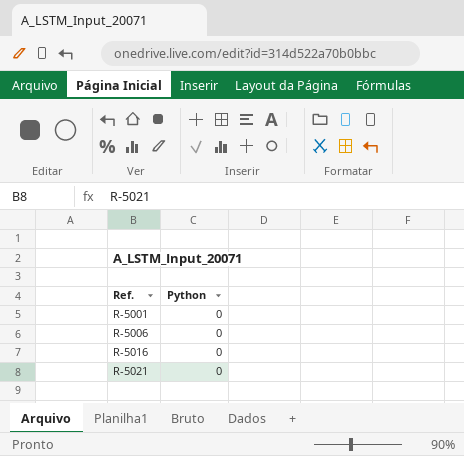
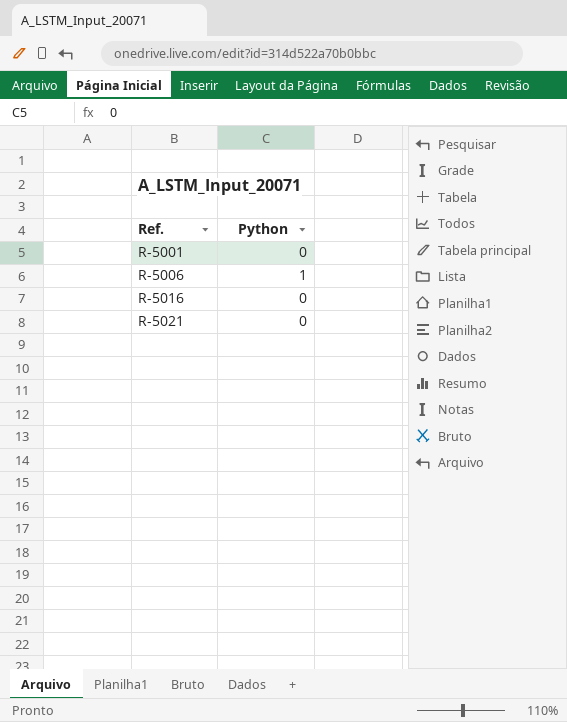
R-5006 | Python: 0 -> 1

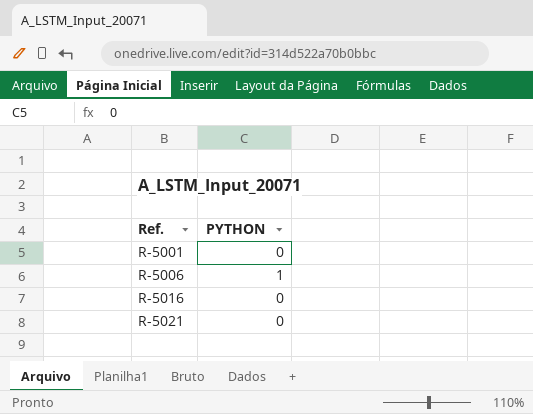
column name: Python -> PYTHON

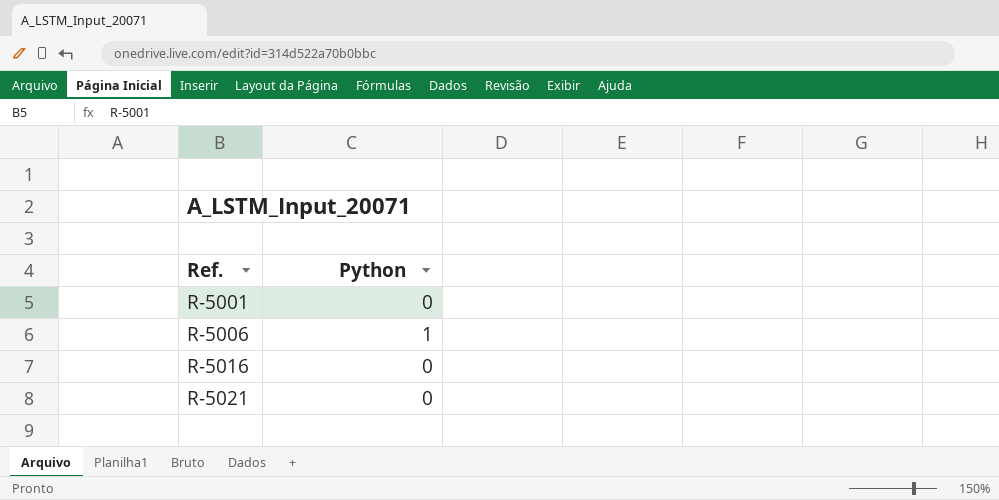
column name: PYTHON -> Python

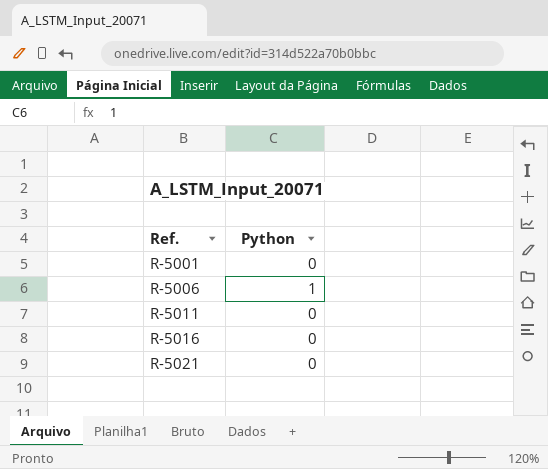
row R-5011: none -> 0

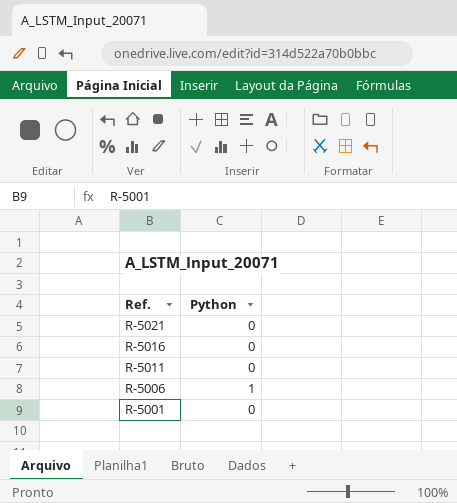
row order: Ref. ascending -> Ref. descending

